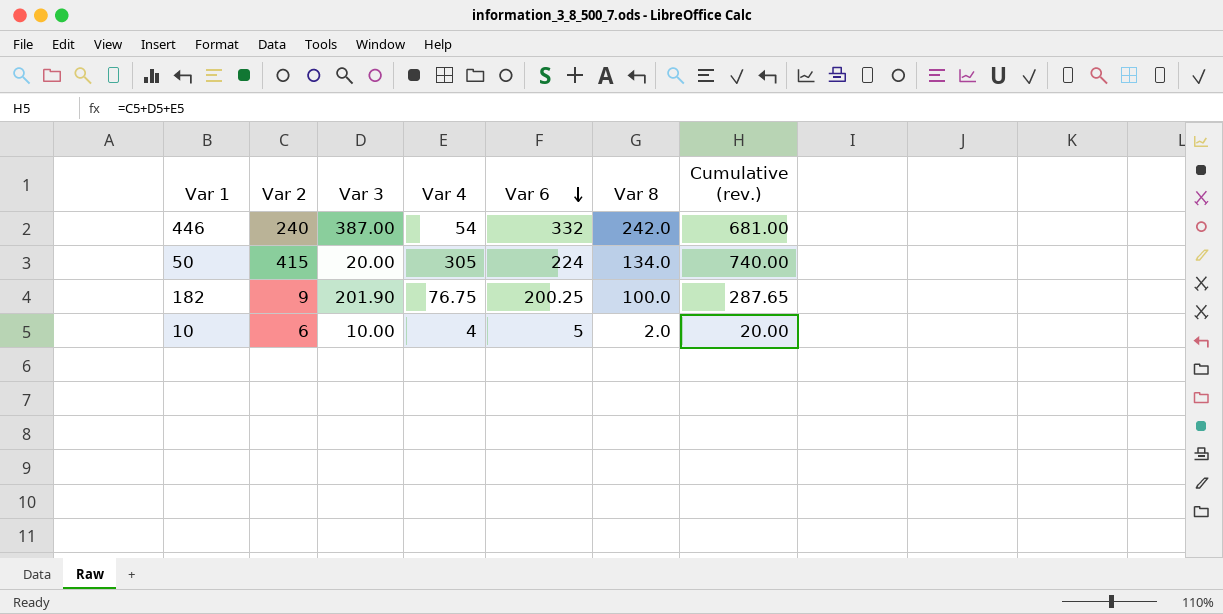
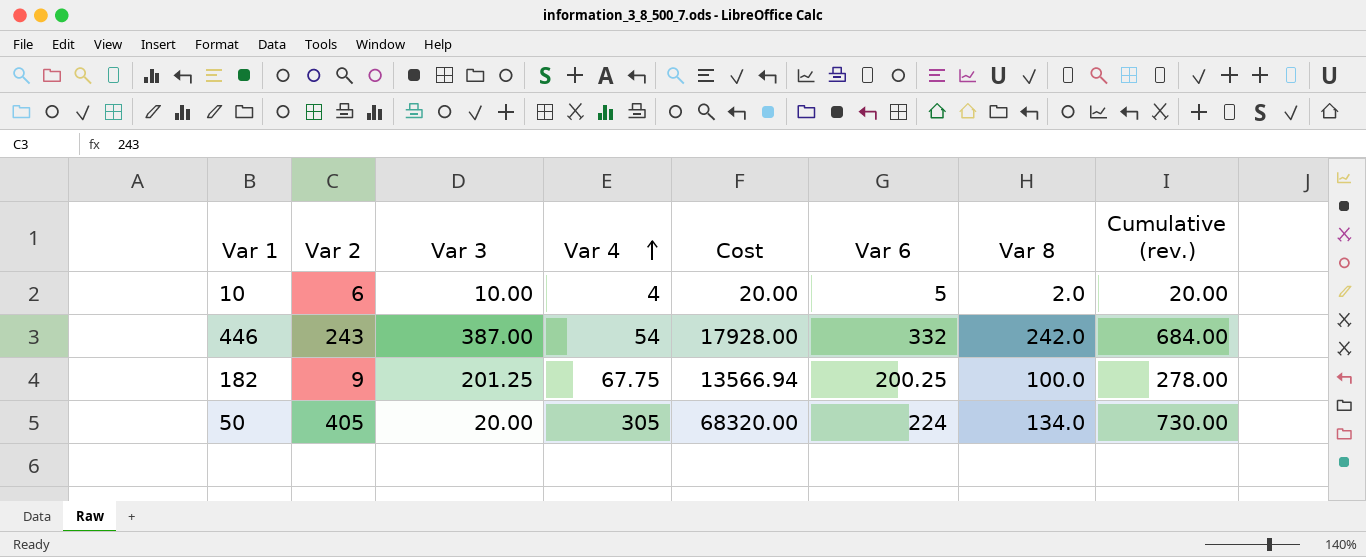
row order: Var 6 descending -> Var 4 ascending
column Cost | formula: none -> [Var 4] * [Var 6]
446 | Var 2: 240 -> 243
446 | Cumulative (rev.): 681.00 -> 684.00
182 | Var 3: 201.90 -> 201.25
182 | Var 4: 76.75 -> 67.75
182 | Cumulative (rev.): 287.65 -> 278.00
50 | Var 2: 415 -> 405
50 | Cumulative (rev.): 740.00 -> 730.00

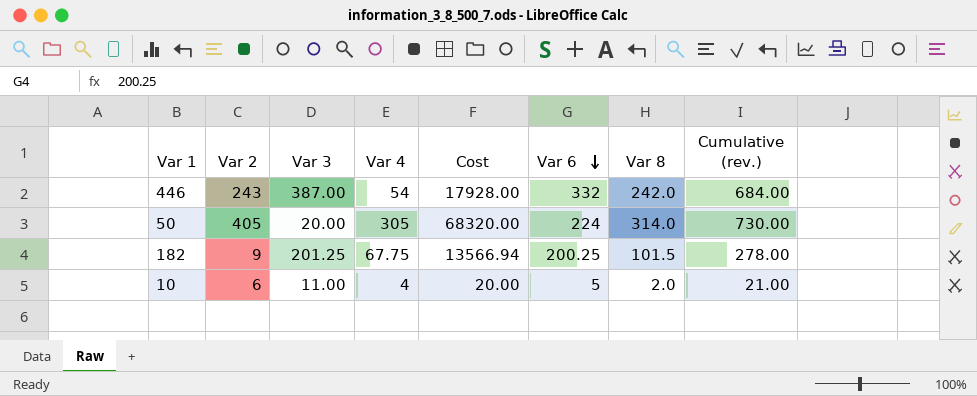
row order: Var 4 ascending -> Var 6 descending
50 | Var 8: 134.0 -> 314.0
182 | Var 8: 100.0 -> 101.5
10 | Var 3: 10.00 -> 11.00
10 | Cumulative (rev.): 20.00 -> 21.00

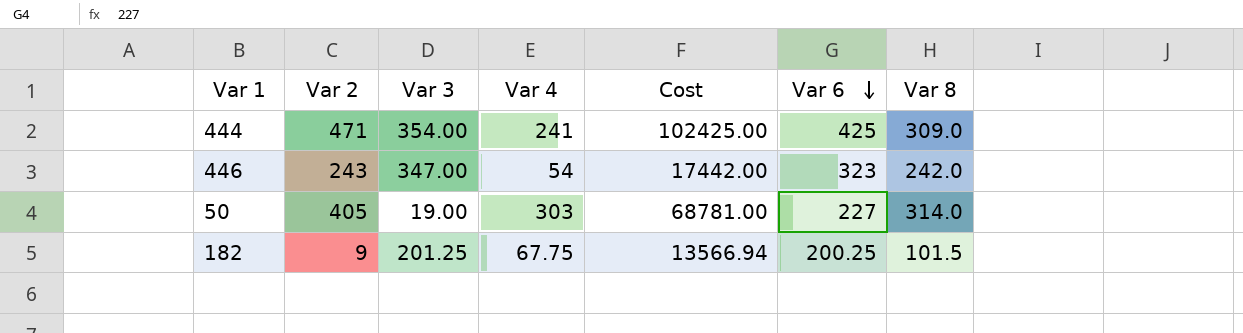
column Cumulative (rev.) | formula: [Var 2] + [Var 3] + [Var 4] -> none
row 10: 6 | 11.00 | 4 | 20.00 | 5 | 2.0 | 21.00 -> none
row 444: none -> 471 | 354.00 | 241 | 102425.00 | 425 | 309.0
446 | Var 3: 387.00 -> 347.00
446 | Cost: 17928.00 -> 17442.00
446 | Var 6: 332 -> 323
50 | Var 3: 20.00 -> 19.00
50 | Var 4: 305 -> 303
50 | Cost: 68320.00 -> 68781.00
50 | Var 6: 224 -> 227

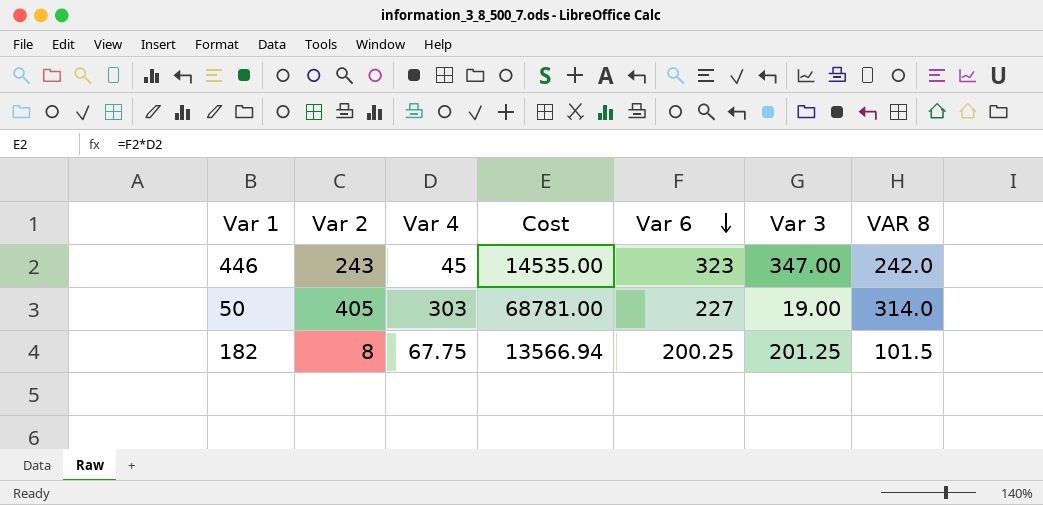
column Var 3 | position: 3 -> 6
column name: Var 8 -> VAR 8
row 444: 471 | 354.00 | 241 | 102425.00 | 425 | 309.0 -> none
446 | Var 4: 54 -> 45
446 | Cost: 17442.00 -> 14535.00
182 | Var 2: 9 -> 8

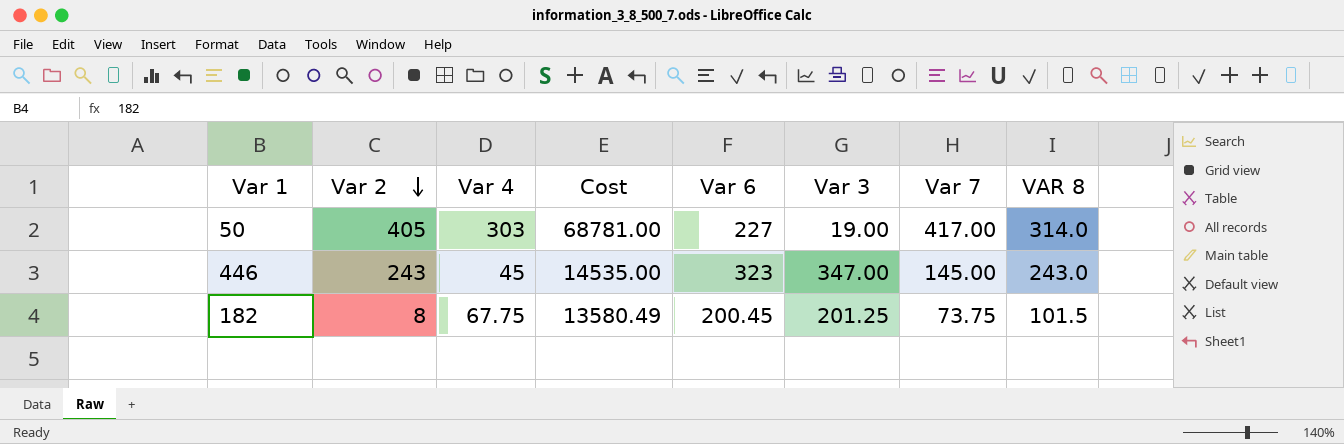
row order: Var 6 descending -> Var 2 descending
column Var 7 | position: none -> 7
446 | VAR 8: 242.0 -> 243.0
182 | Cost: 13566.94 -> 13580.49
182 | Var 6: 200.25 -> 200.45

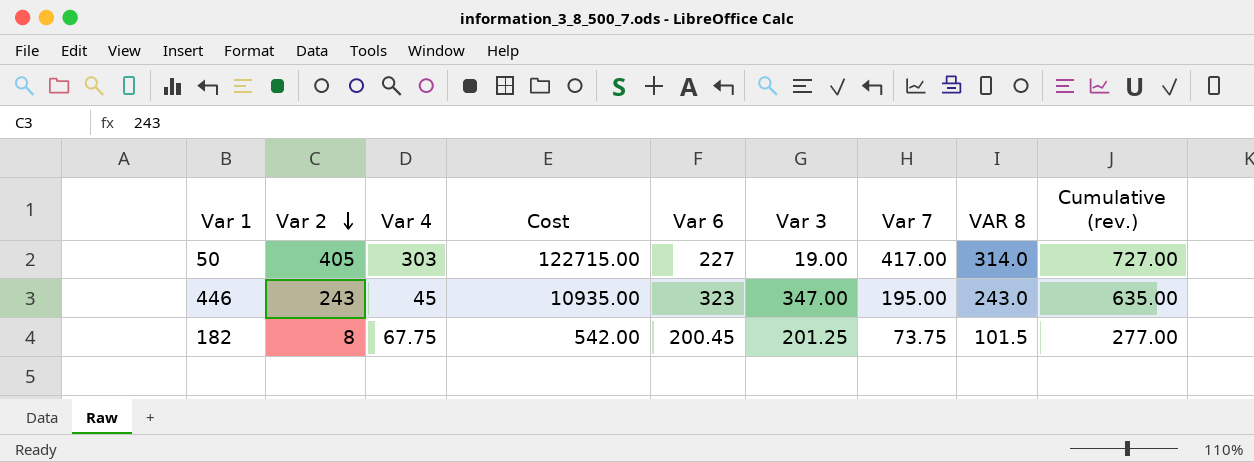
column Cost | formula: [Var 4] * [Var 6] -> [Var 2] * [Var 4]
column Cumulative (rev.) | formula: none -> [Var 2] + [Var 4] + [Var 3]
446 | Var 7: 145.00 -> 195.00

